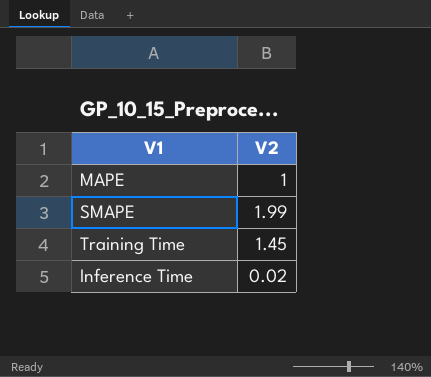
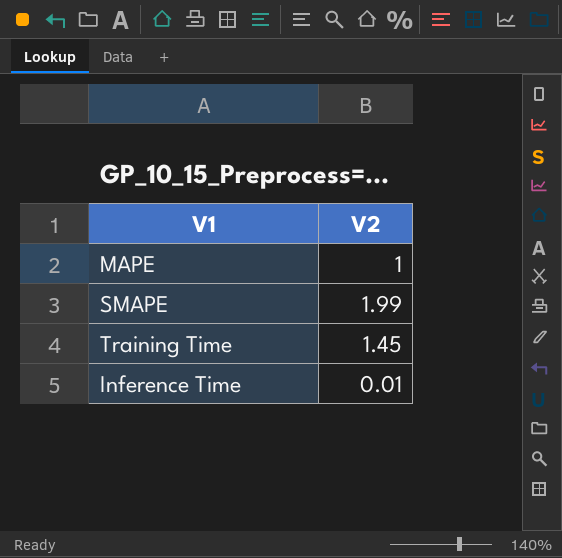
Inference Time | V2: 0.02 -> 0.01

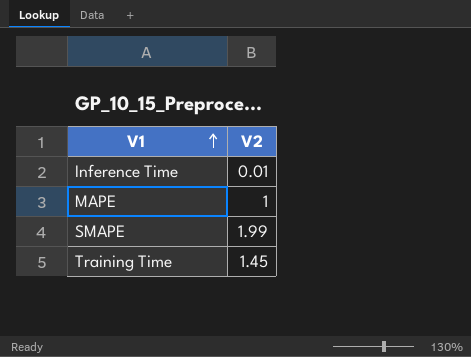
row order: none -> V1 ascending

